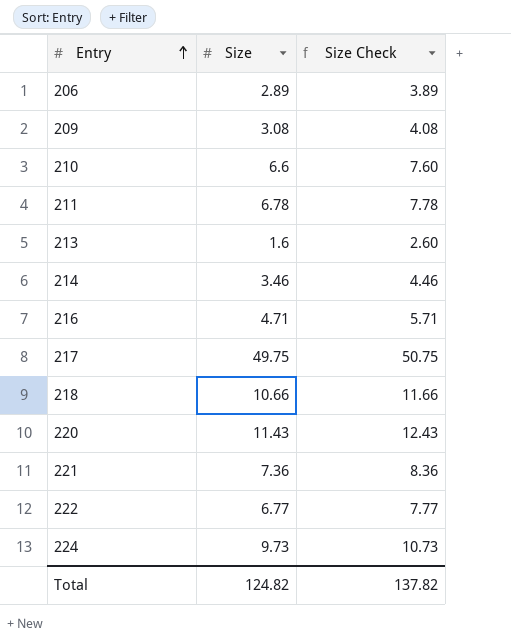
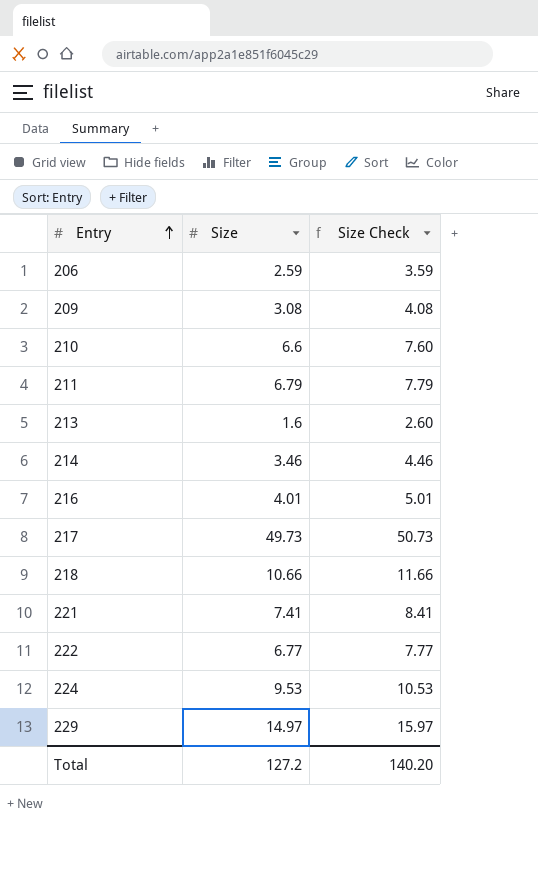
row 220: 11.43 | 12.43 -> none
206 | Size: 2.89 -> 2.59
206 | Size Check: 3.89 -> 3.59
211 | Size: 6.78 -> 6.79
211 | Size Check: 7.78 -> 7.79
216 | Size: 4.71 -> 4.01
216 | Size Check: 5.71 -> 5.01
217 | Size: 49.75 -> 49.73
217 | Size Check: 50.75 -> 50.73
221 | Size: 7.36 -> 7.41
221 | Size Check: 8.36 -> 8.41
224 | Size: 9.73 -> 9.53
224 | Size Check: 10.73 -> 10.53
row 229: none -> 14.97 | 15.97
Total | Size: 124.82 -> 127.2
Total | Size Check: 137.82 -> 140.20

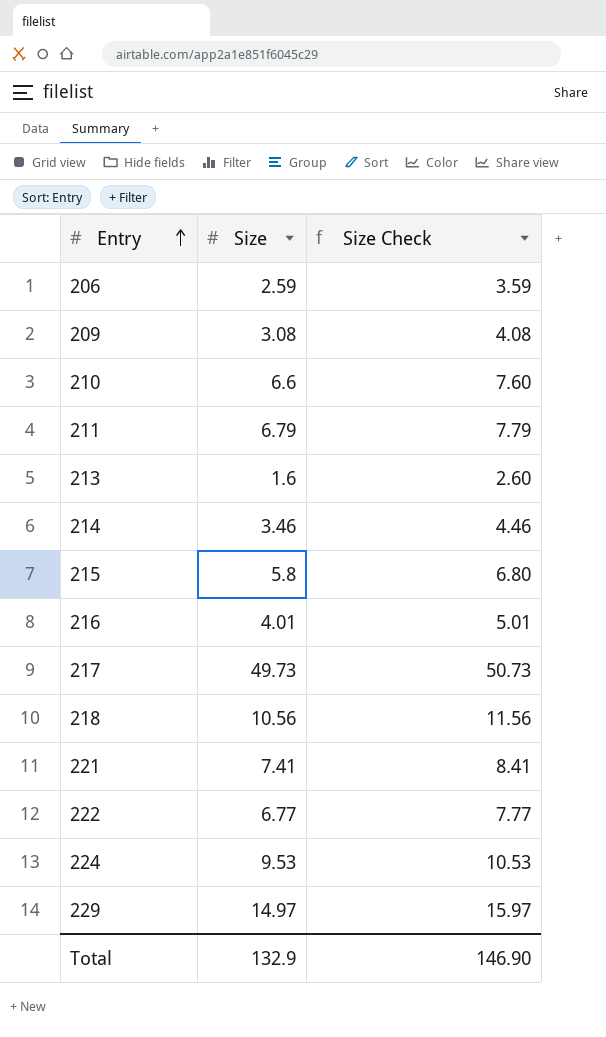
row 215: none -> 5.8 | 6.80
218 | Size: 10.66 -> 10.56
218 | Size Check: 11.66 -> 11.56
Total | Size: 127.2 -> 132.9
Total | Size Check: 140.20 -> 146.90

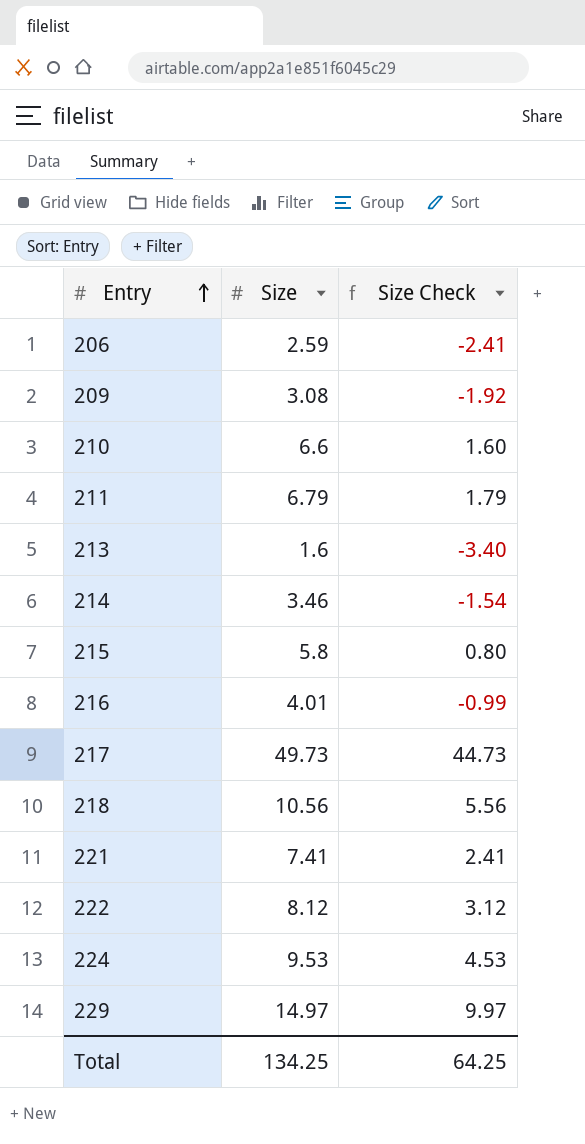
column Size Check | formula: [Size] + 1 -> [Size] - 5
222 | Size: 6.77 -> 8.12
Total | Size: 132.9 -> 134.25
Total | Size Check: 146.90 -> 64.25

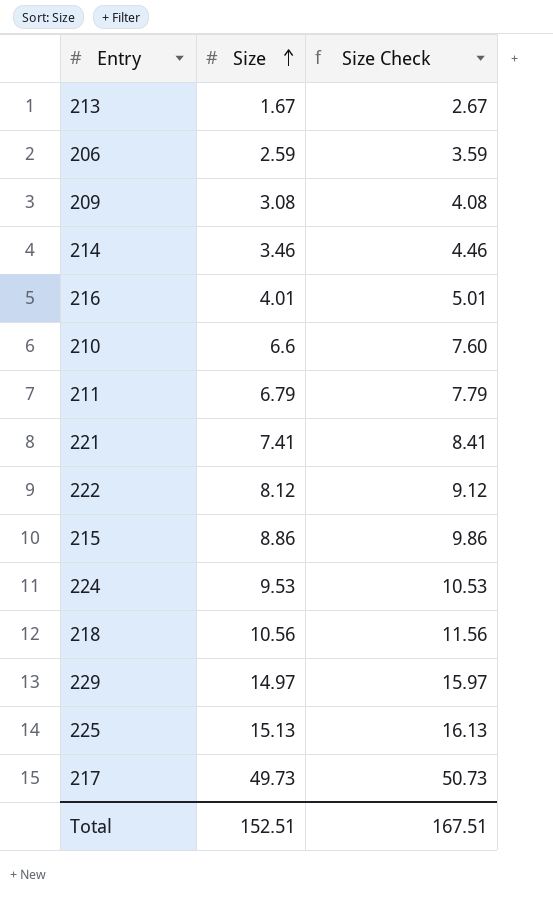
row order: Entry ascending -> Size ascending
column Size Check | formula: [Size] - 5 -> [Size] + 1
213 | Size: 1.6 -> 1.67
215 | Size: 5.8 -> 8.86
row 225: none -> 15.13 | 16.13
Total | Size: 134.25 -> 152.51
Total | Size Check: 64.25 -> 167.51

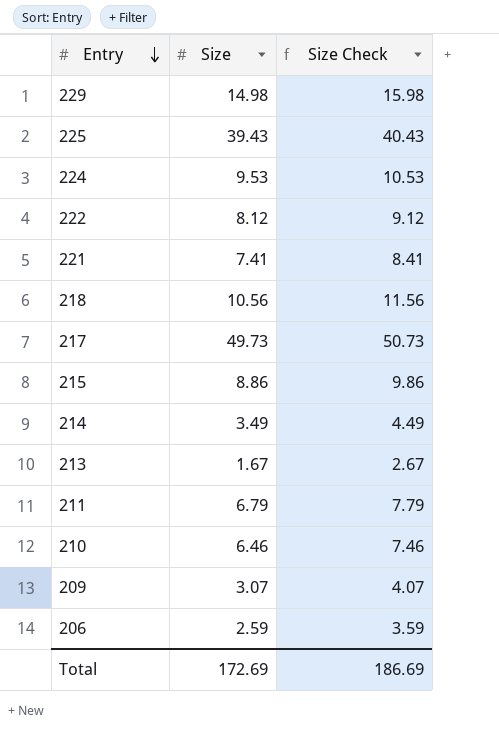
row order: Size ascending -> Entry descending
row 216: 4.01 | 5.01 -> none
229 | Size: 14.97 -> 14.98
229 | Size Check: 15.97 -> 15.98
225 | Size: 15.13 -> 39.43
225 | Size Check: 16.13 -> 40.43
214 | Size: 3.46 -> 3.49
214 | Size Check: 4.46 -> 4.49
210 | Size: 6.6 -> 6.46
210 | Size Check: 7.60 -> 7.46
209 | Size: 3.08 -> 3.07
209 | Size Check: 4.08 -> 4.07
Total | Size: 152.51 -> 172.69
Total | Size Check: 167.51 -> 186.69

